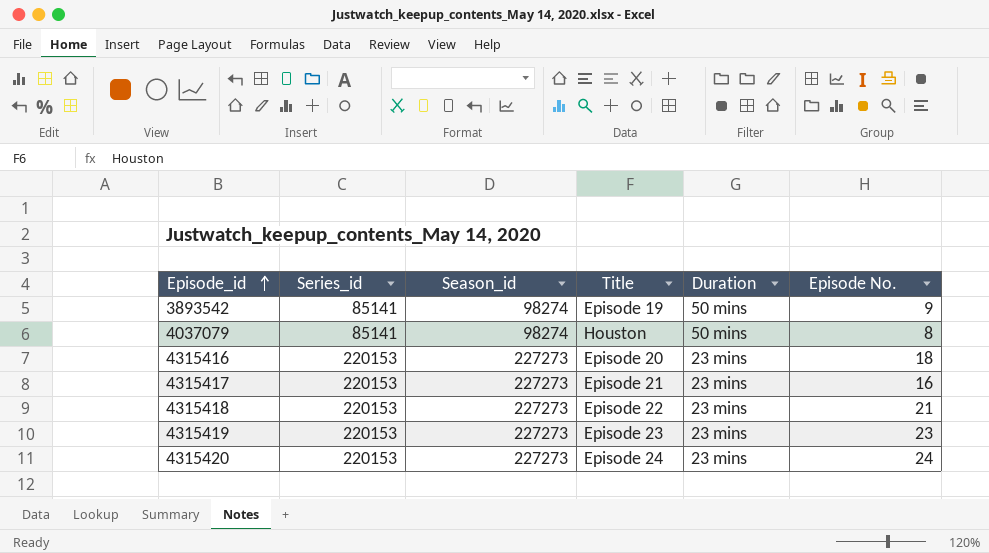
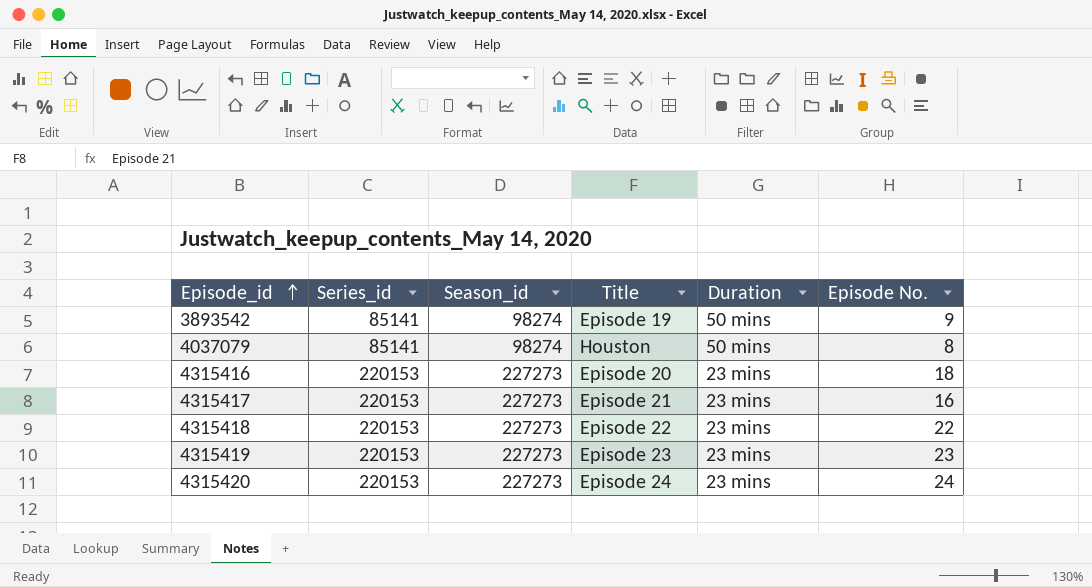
4315418 | Episode No.: 21 -> 22

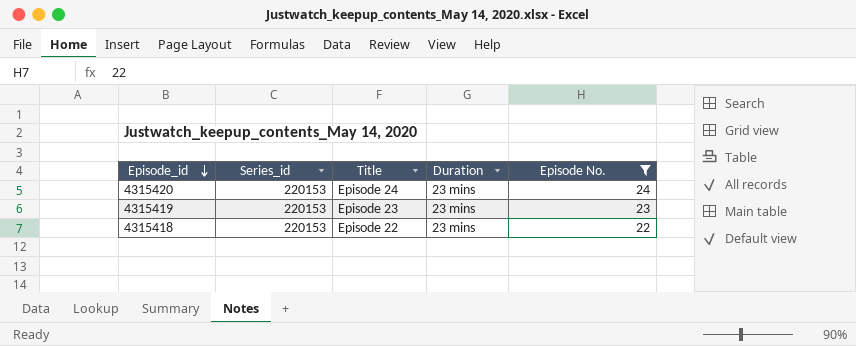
filter: none -> Episode No. >= 22
row order: Episode_id ascending -> Episode_id descending
column Season_id | position: 3 -> none

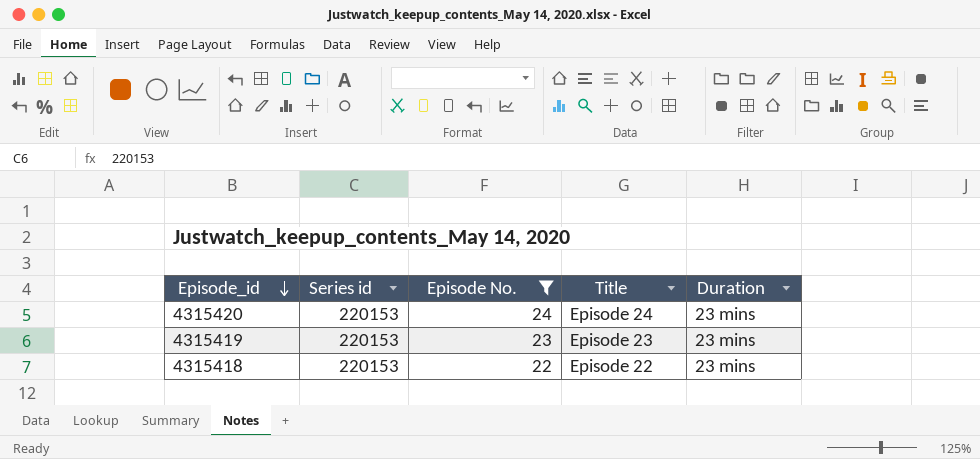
column name: Series_id -> Series id
column Episode No. | position: 5 -> 3

